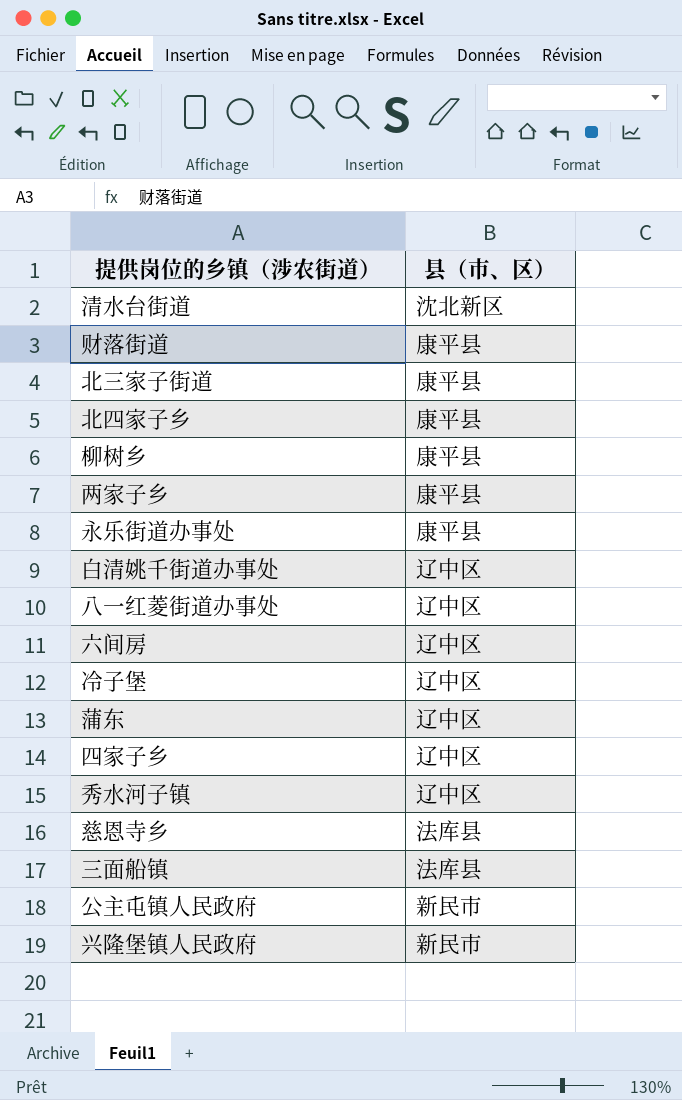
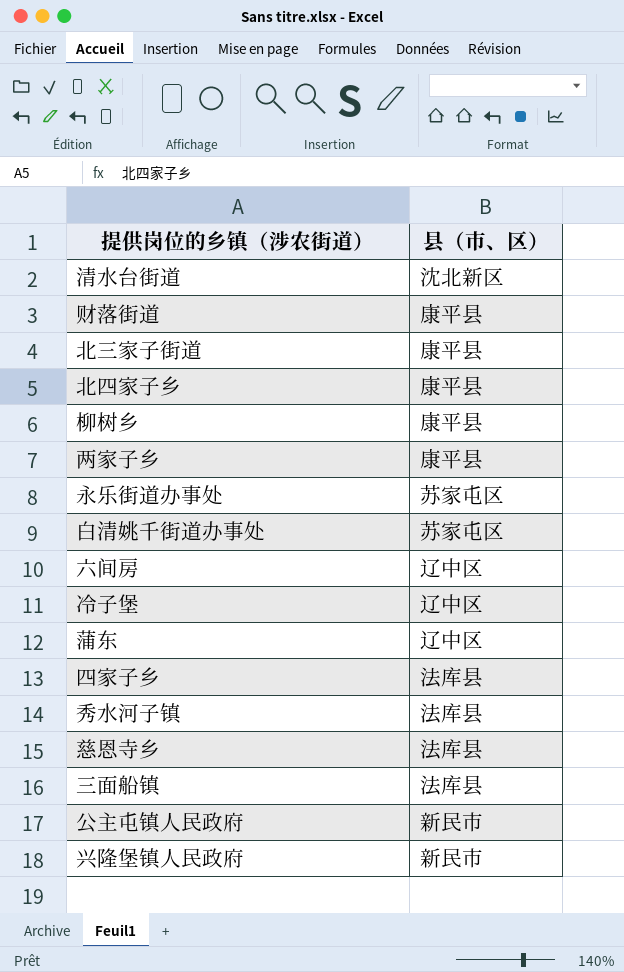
row 八一红菱街道办事处: 辽中区 -> none
永乐街道办事处 | 县（市、区）: 康平县 -> 苏家屯区
白清姚千街道办事处 | 县（市、区）: 辽中区 -> 苏家屯区
四家子乡 | 县（市、区）: 辽中区 -> 法库县
秀水河子镇 | 县（市、区）: 辽中区 -> 法库县

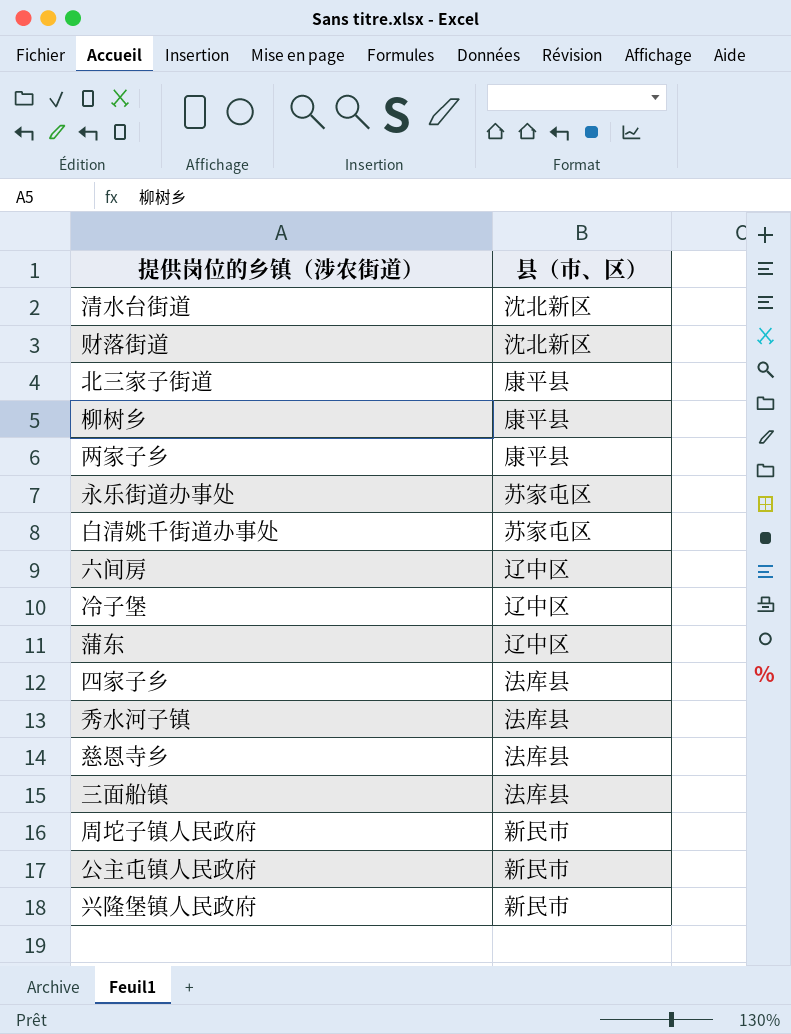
row 北四家子乡: 康平县 -> none
财落街道 | 县（市、区）: 康平县 -> 沈北新区
row 周坨子镇人民政府: none -> 新民市

